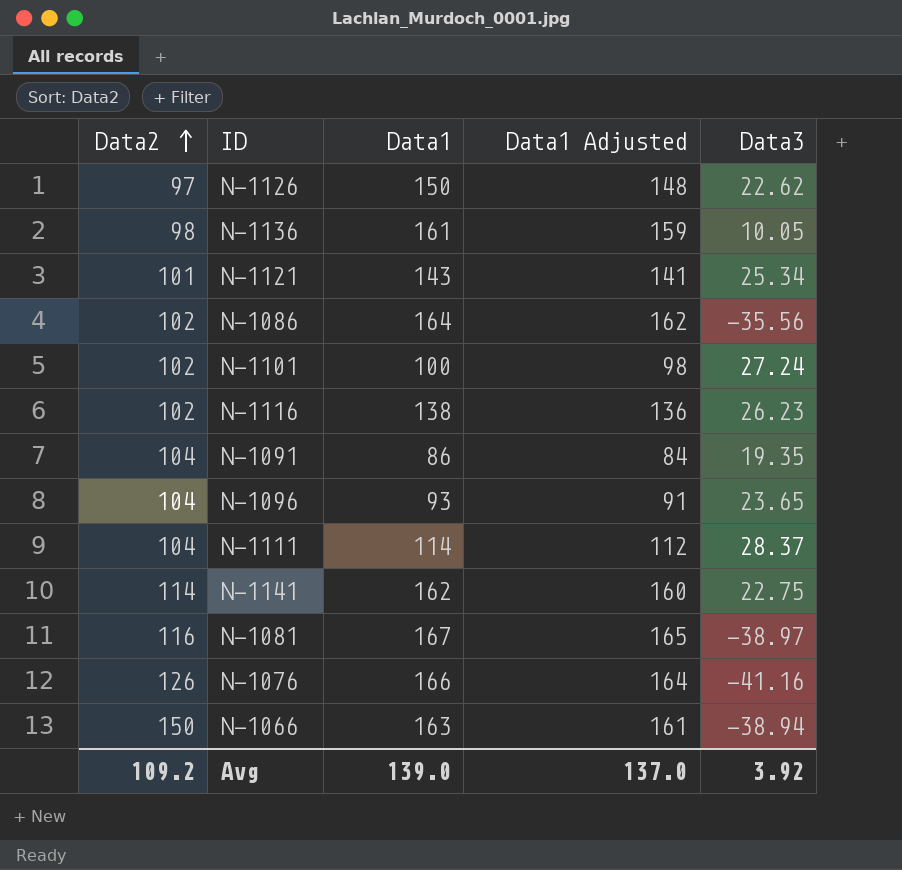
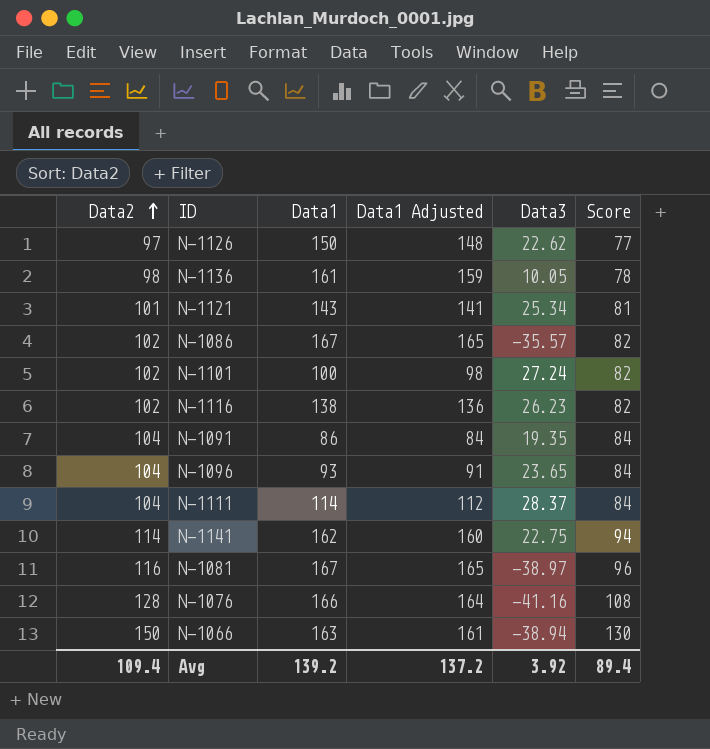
column Score | formula: none -> [Data2] - 20
N-1086 | Data1: 164 -> 167
N-1086 | Data1 Adjusted: 162 -> 165
N-1086 | Data3: -35.56 -> -35.57
N-1076 | Data2: 126 -> 128
Avg | Data2: 109.2 -> 109.4
Avg | Data1: 139.0 -> 139.2
Avg | Data1 Adjusted: 137.0 -> 137.2

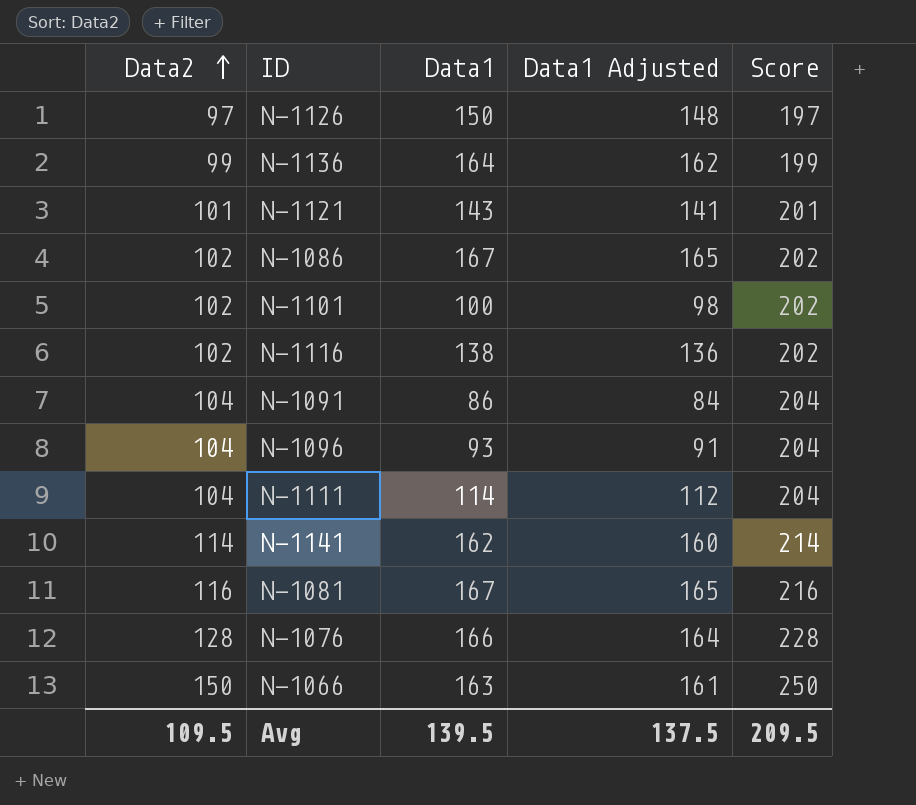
column Data3 | position: 5 -> none
column Score | formula: [Data2] - 20 -> [Data2] + 100
N-1136 | Data2: 98 -> 99
N-1136 | Data1: 161 -> 164
N-1136 | Data1 Adjusted: 159 -> 162
Avg | Data2: 109.4 -> 109.5
Avg | Data1: 139.2 -> 139.5
Avg | Data1 Adjusted: 137.2 -> 137.5
Avg | Score: 89.4 -> 209.5

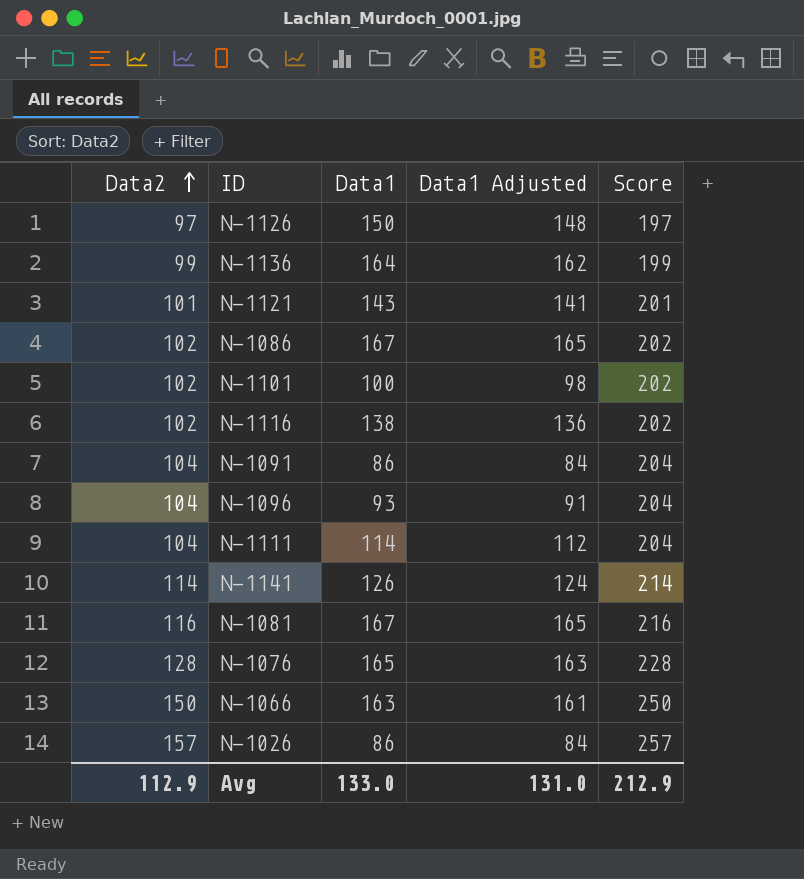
N-1141 | Data1: 162 -> 126
N-1141 | Data1 Adjusted: 160 -> 124
N-1076 | Data1: 166 -> 165
N-1076 | Data1 Adjusted: 164 -> 163
row N-1026: none -> 157 | 86 | 84 | 257
Avg | Data2: 109.5 -> 112.9
Avg | Data1: 139.5 -> 133.0
Avg | Data1 Adjusted: 137.5 -> 131.0
Avg | Score: 209.5 -> 212.9

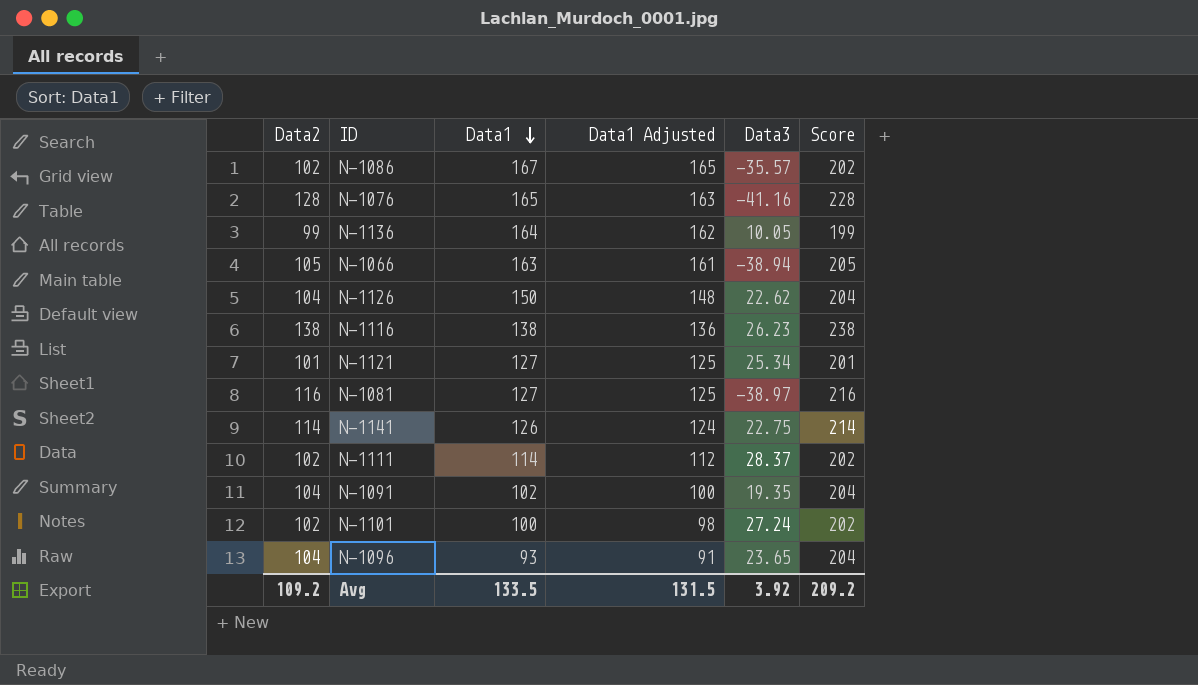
row order: Data2 ascending -> Data1 descending
column Data3 | position: none -> 5
row N-1026: 157 | 86 | 84 | 257 -> none
N-1066 | Data2: 150 -> 105
N-1066 | Score: 250 -> 205
N-1126 | Data2: 97 -> 104
N-1126 | Score: 197 -> 204
N-1116 | Data2: 102 -> 138
N-1116 | Score: 202 -> 238
N-1121 | Data1: 143 -> 127
N-1121 | Data1 Adjusted: 141 -> 125
N-1081 | Data1: 167 -> 127
N-1081 | Data1 Adjusted: 165 -> 125
N-1111 | Data2: 104 -> 102
N-1111 | Score: 204 -> 202
N-1091 | Data1: 86 -> 102
N-1091 | Data1 Adjusted: 84 -> 100
Avg | Data2: 112.9 -> 109.2
Avg | Data1: 133.0 -> 133.5
Avg | Data1 Adjusted: 131.0 -> 131.5
Avg | Score: 212.9 -> 209.2

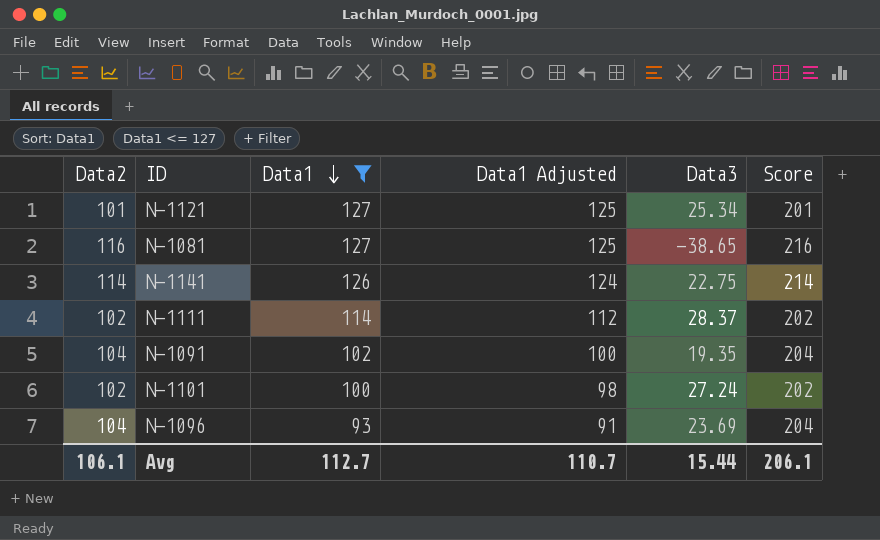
filter: none -> Data1 <= 127
N-1081 | Data3: -38.97 -> -38.65
N-1096 | Data3: 23.65 -> 23.69
Avg | Data2: 109.2 -> 106.1
Avg | Data1: 133.5 -> 112.7
Avg | Data1 Adjusted: 131.5 -> 110.7
Avg | Data3: 3.92 -> 15.44
Avg | Score: 209.2 -> 206.1

